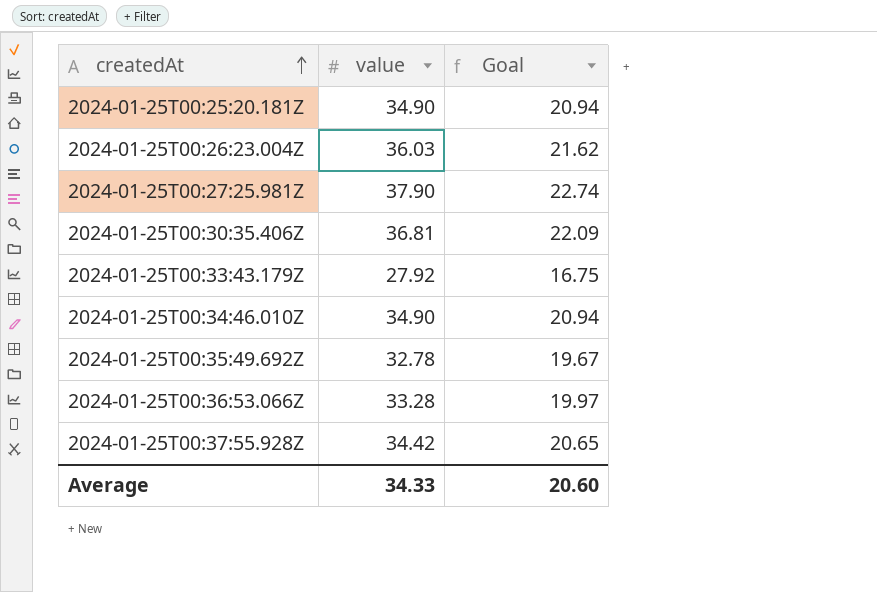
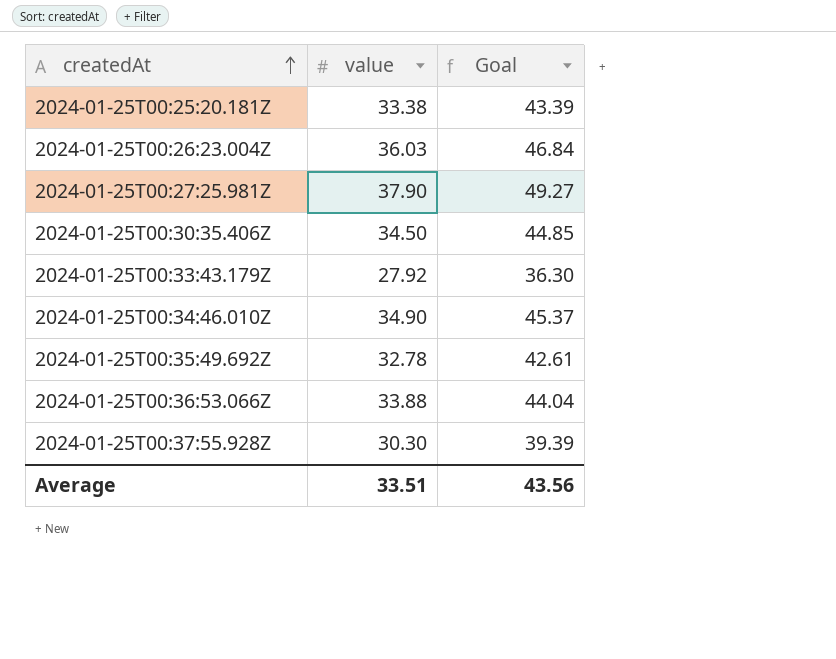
column Goal | formula: [value] * 0.6 -> [value] * 1.3
2024-01-25T00:25:20.181Z | value: 34.90 -> 33.38
2024-01-25T00:30:35.406Z | value: 36.81 -> 34.50
2024-01-25T00:36:53.066Z | value: 33.28 -> 33.88
2024-01-25T00:37:55.928Z | value: 34.42 -> 30.30
Average | value: 34.33 -> 33.51
Average | Goal: 20.60 -> 43.56

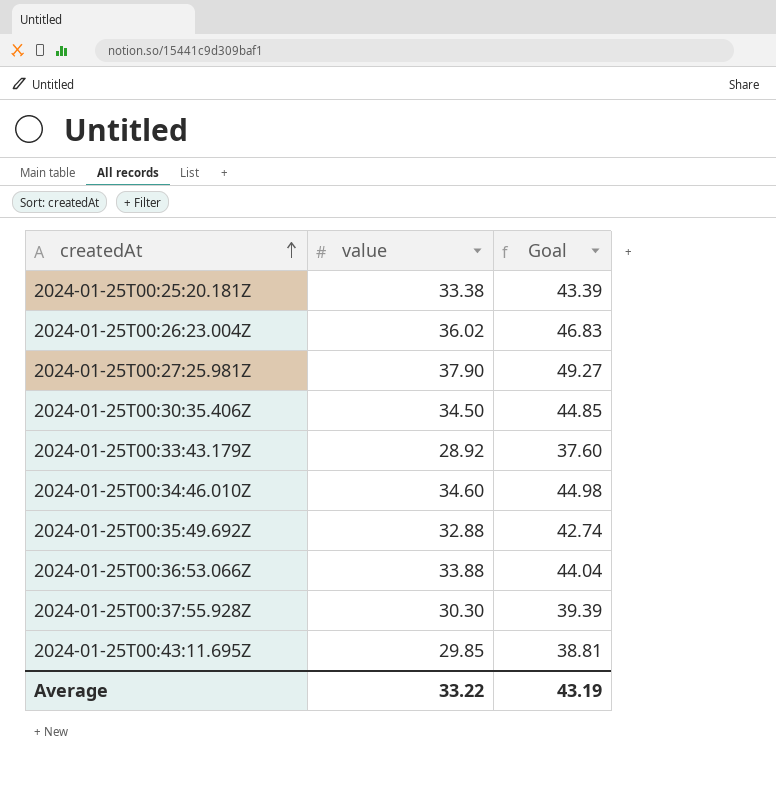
2024-01-25T00:26:23.004Z | value: 36.03 -> 36.02
2024-01-25T00:26:23.004Z | Goal: 46.84 -> 46.83
2024-01-25T00:33:43.179Z | value: 27.92 -> 28.92
2024-01-25T00:33:43.179Z | Goal: 36.30 -> 37.60
2024-01-25T00:34:46.010Z | value: 34.90 -> 34.60
2024-01-25T00:34:46.010Z | Goal: 45.37 -> 44.98
2024-01-25T00:35:49.692Z | value: 32.78 -> 32.88
2024-01-25T00:35:49.692Z | Goal: 42.61 -> 42.74
row 2024-01-25T00:43:11.695Z: none -> 29.85 | 38.81
Average | value: 33.51 -> 33.22
Average | Goal: 43.56 -> 43.19

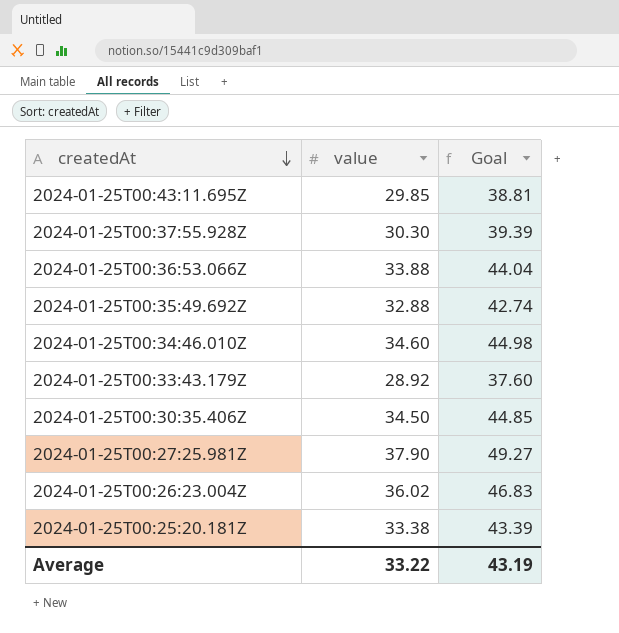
row order: createdAt ascending -> createdAt descending

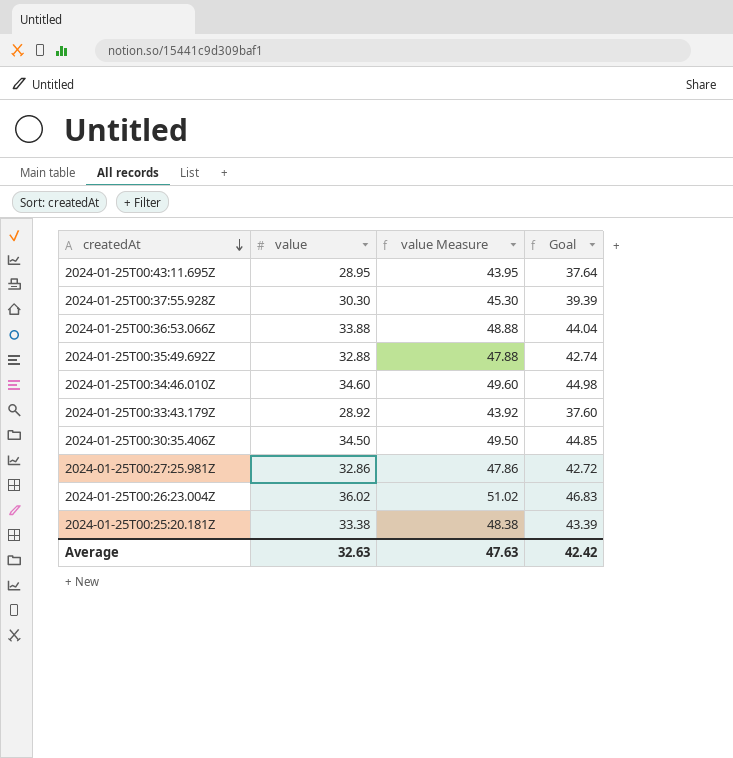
column value Measure | formula: none -> [value] + 15
2024-01-25T00:43:11.695Z | value: 29.85 -> 28.95
2024-01-25T00:43:11.695Z | Goal: 38.81 -> 37.64
2024-01-25T00:27:25.981Z | value: 37.90 -> 32.86
2024-01-25T00:27:25.981Z | Goal: 49.27 -> 42.72
Average | value: 33.22 -> 32.63
Average | Goal: 43.19 -> 42.42

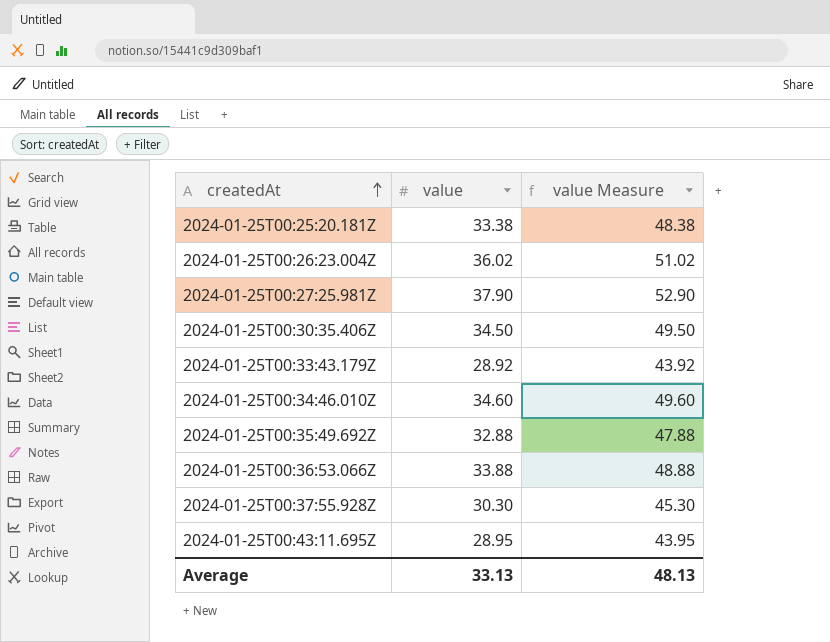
row order: createdAt descending -> createdAt ascending
column Goal | formula: [value] * 1.3 -> none
2024-01-25T00:27:25.981Z | value: 32.86 -> 37.90
2024-01-25T00:27:25.981Z | value Measure: 47.86 -> 52.90
Average | value: 32.63 -> 33.13
Average | value Measure: 47.63 -> 48.13

